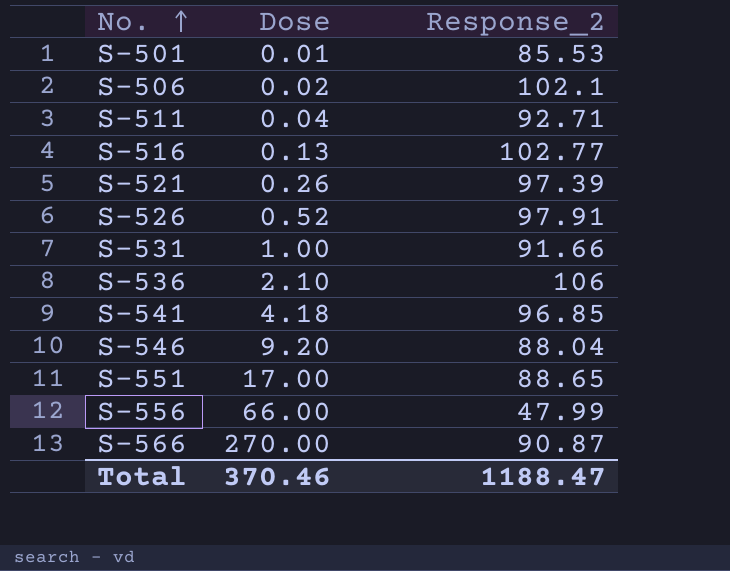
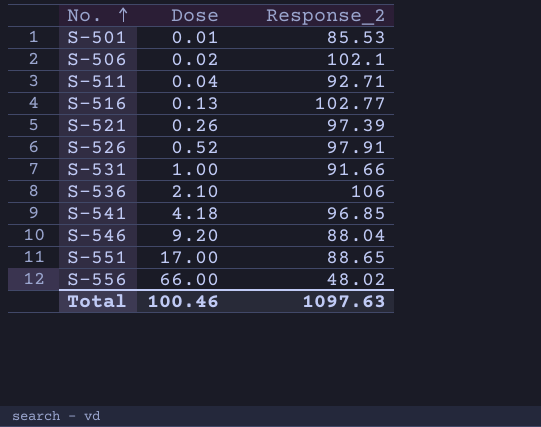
row S-566: 270.00 | 90.87 -> none
S-556 | Response_2: 47.99 -> 48.02
Total | Dose: 370.46 -> 100.46
Total | Response_2: 1188.47 -> 1097.63

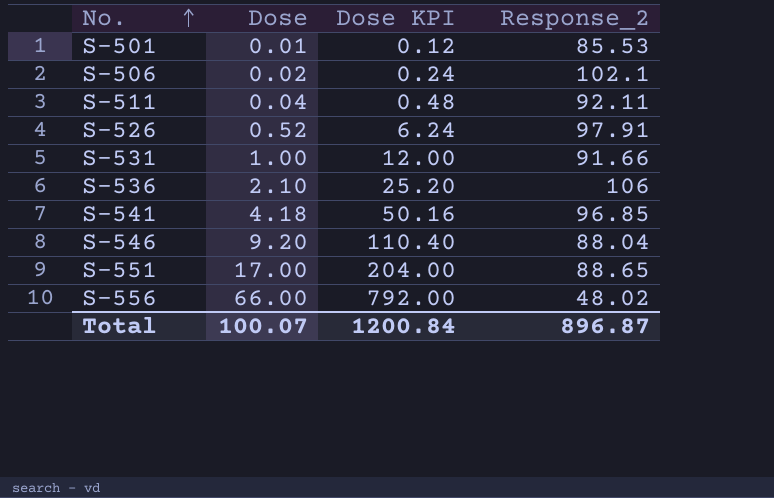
column Dose KPI | formula: none -> [Dose] * 12
row S-516: 0.13 | 102.77 -> none
row S-521: 0.26 | 97.39 -> none
S-511 | Response_2: 92.71 -> 92.11
Total | Dose: 100.46 -> 100.07
Total | Response_2: 1097.63 -> 896.87

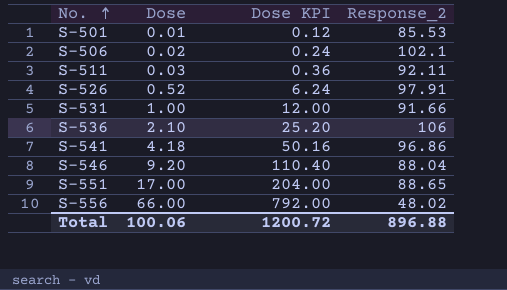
S-511 | Dose: 0.04 -> 0.03
S-511 | Dose KPI: 0.48 -> 0.36
S-541 | Response_2: 96.85 -> 96.86
Total | Dose: 100.07 -> 100.06
Total | Dose KPI: 1200.84 -> 1200.72
Total | Response_2: 896.87 -> 896.88

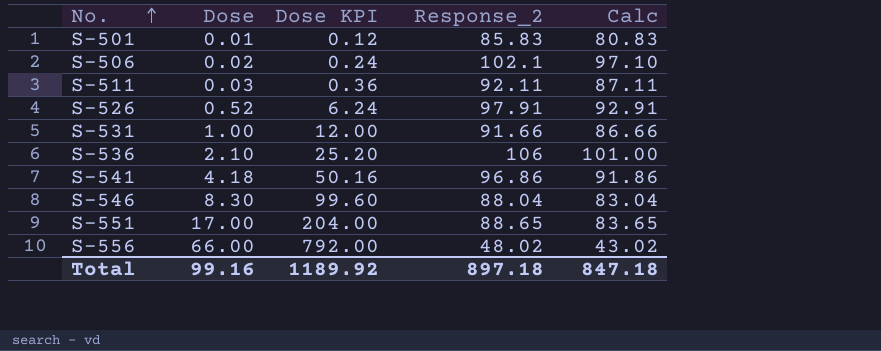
column Calc | formula: none -> [Response_2] - 5
S-501 | Response_2: 85.53 -> 85.83
S-546 | Dose: 9.20 -> 8.30
S-546 | Dose KPI: 110.40 -> 99.60
Total | Dose: 100.06 -> 99.16
Total | Dose KPI: 1200.72 -> 1189.92
Total | Response_2: 896.88 -> 897.18

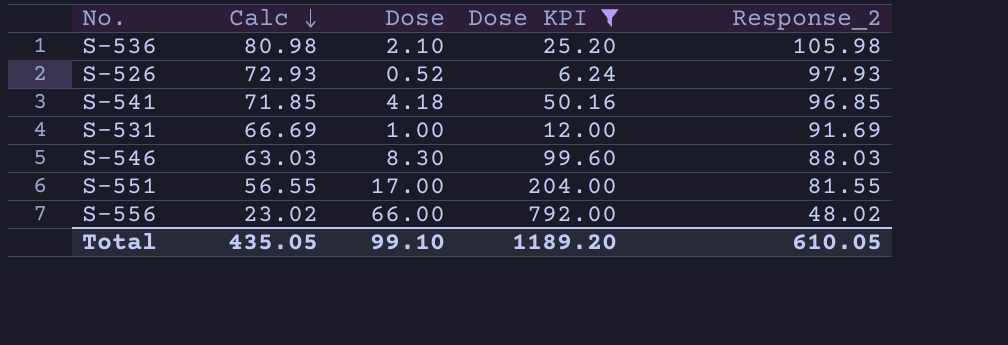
filter: none -> Dose KPI >= 6.24
row order: No. ascending -> Calc descending
column Calc | formula: [Response_2] - 5 -> [Response_2] - 25
column Calc | position: 5 -> 2
S-536 | Response_2: 106 -> 105.98
S-526 | Response_2: 97.91 -> 97.93
S-541 | Response_2: 96.86 -> 96.85
S-531 | Response_2: 91.66 -> 91.69
S-546 | Response_2: 88.04 -> 88.03
S-551 | Response_2: 88.65 -> 81.55
Total | Calc: 847.18 -> 435.05
Total | Dose: 99.16 -> 99.10
Total | Dose KPI: 1189.92 -> 1189.20
Total | Response_2: 897.18 -> 610.05

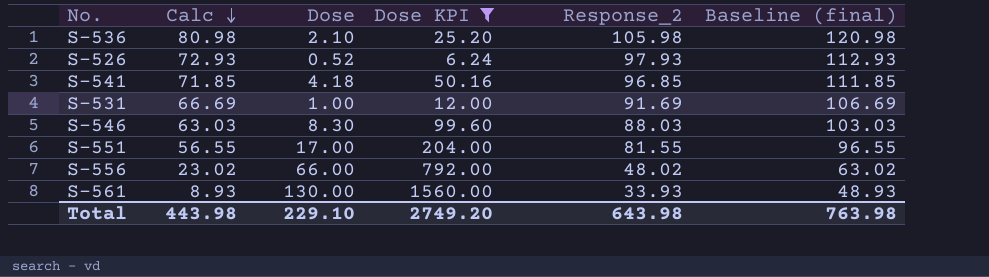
column Baseline (final) | formula: none -> [Response_2] + 15
row S-561: none -> 8.93 | 130.00 | 1560.00 | 33.93 | 48.93
Total | Calc: 435.05 -> 443.98
Total | Dose: 99.10 -> 229.10
Total | Dose KPI: 1189.20 -> 2749.20
Total | Response_2: 610.05 -> 643.98

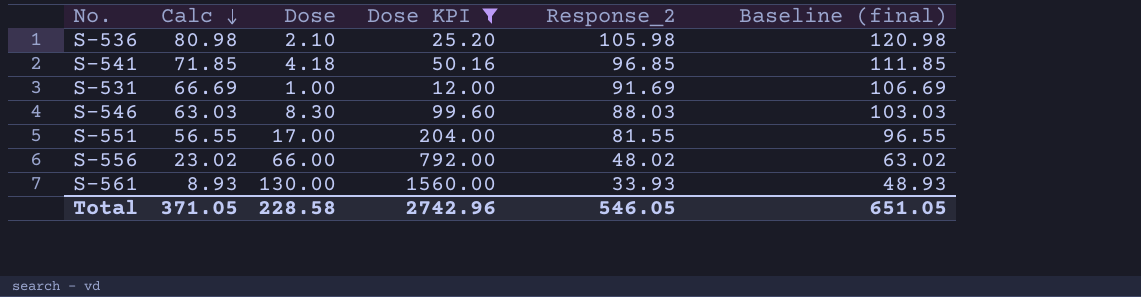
row S-526: 72.93 | 0.52 | 6.24 | 97.93 | 112.93 -> none
Total | Calc: 443.98 -> 371.05
Total | Dose: 229.10 -> 228.58
Total | Dose KPI: 2749.20 -> 2742.96
Total | Response_2: 643.98 -> 546.05
Total | Baseline (final): 763.98 -> 651.05

